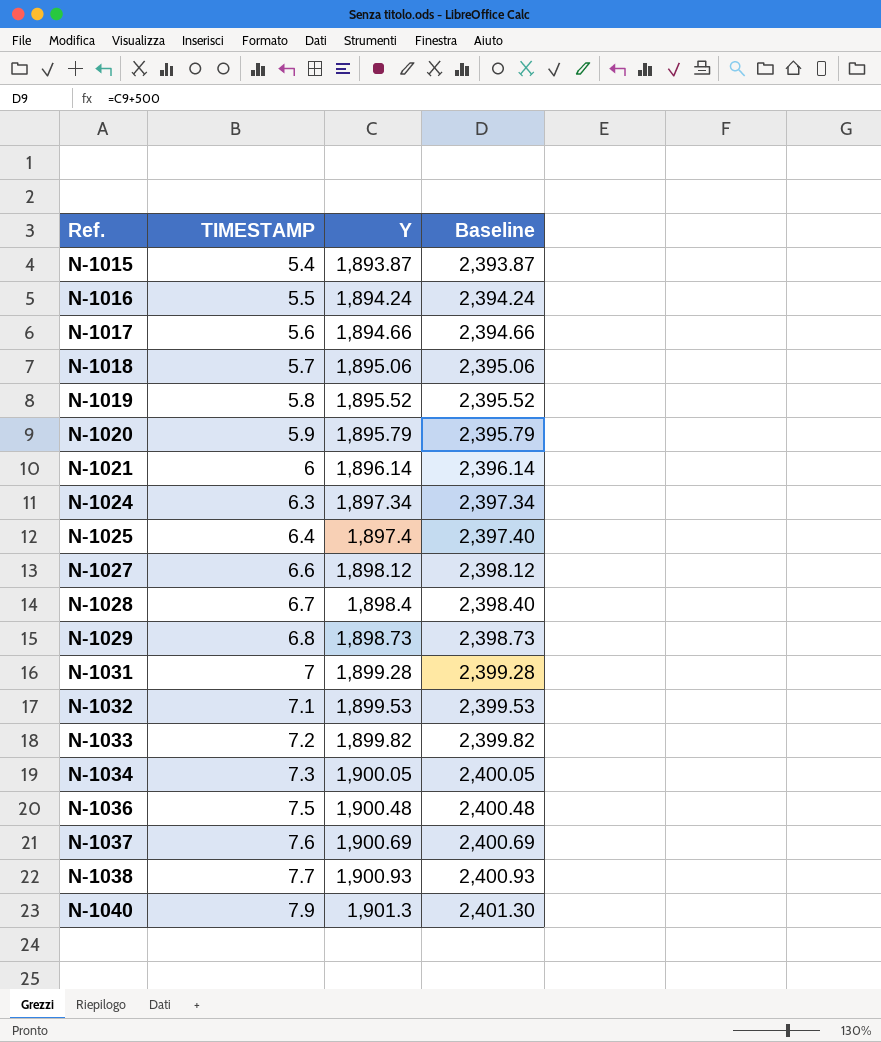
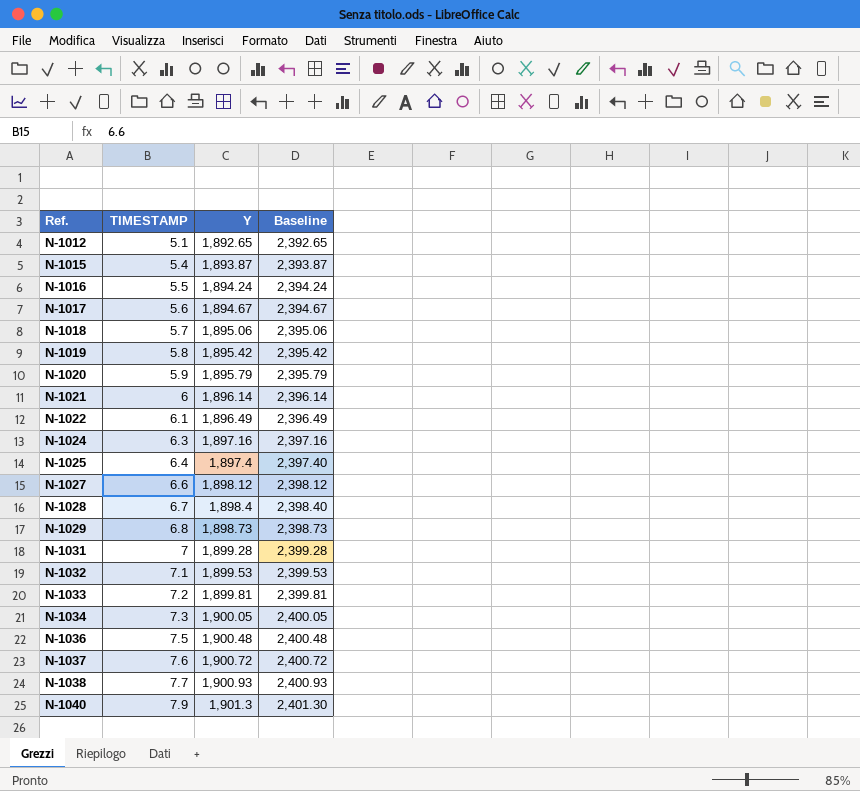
row N-1012: none -> 5.1 | 1,892.65 | 2,392.65
N-1017 | Y: 1,894.66 -> 1,894.67
N-1017 | Baseline: 2,394.66 -> 2,394.67
N-1019 | Y: 1,895.52 -> 1,895.42
N-1019 | Baseline: 2,395.52 -> 2,395.42
row N-1022: none -> 6.1 | 1,896.49 | 2,396.49
N-1024 | Y: 1,897.34 -> 1,897.16
N-1024 | Baseline: 2,397.34 -> 2,397.16
N-1033 | Y: 1,899.82 -> 1,899.81
N-1033 | Baseline: 2,399.82 -> 2,399.81
N-1037 | Y: 1,900.69 -> 1,900.72
N-1037 | Baseline: 2,400.69 -> 2,400.72

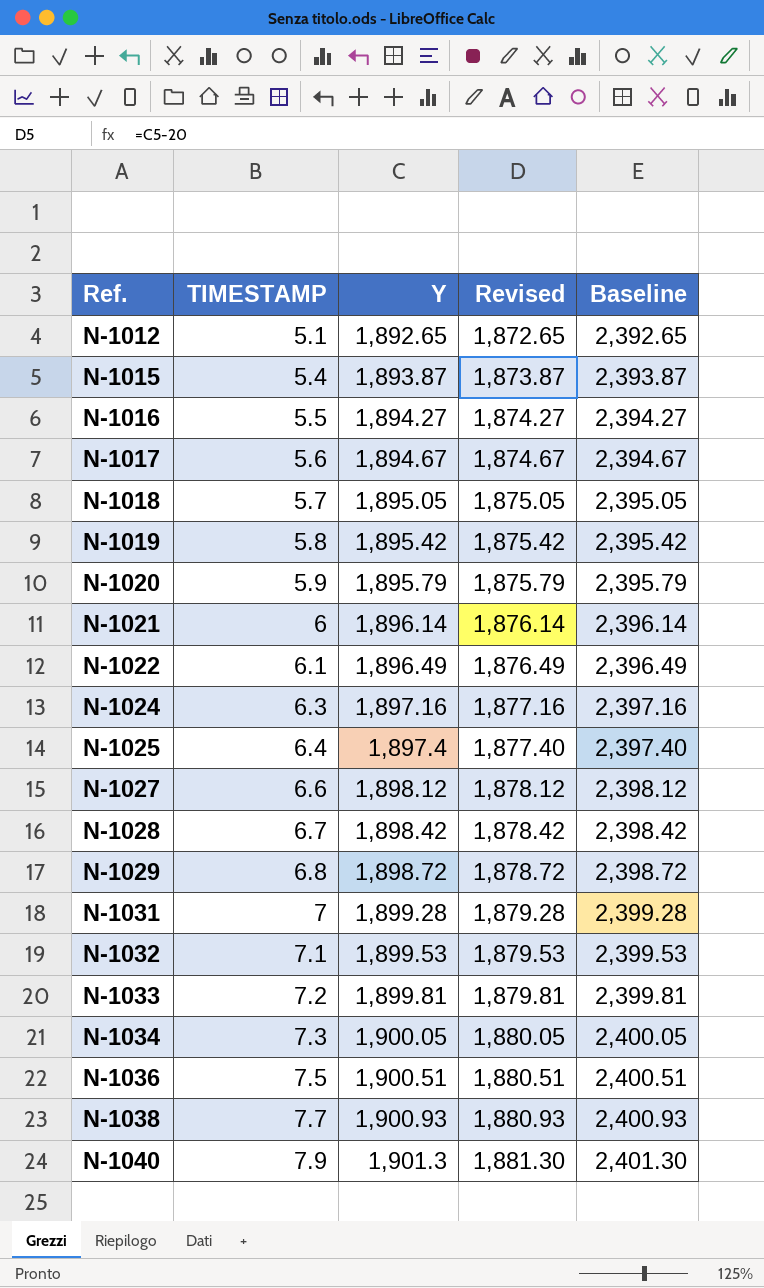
column Revised | formula: none -> [Y] - 20
row N-1037: 7.6 | 1,900.72 | 2,400.72 -> none
N-1016 | Y: 1,894.24 -> 1,894.27
N-1016 | Baseline: 2,394.24 -> 2,394.27
N-1018 | Y: 1,895.06 -> 1,895.05
N-1018 | Baseline: 2,395.06 -> 2,395.05
N-1028 | Y: 1,898.4 -> 1,898.42
N-1028 | Baseline: 2,398.40 -> 2,398.42
N-1029 | Y: 1,898.73 -> 1,898.72
N-1029 | Baseline: 2,398.73 -> 2,398.72
N-1036 | Y: 1,900.48 -> 1,900.51
N-1036 | Baseline: 2,400.48 -> 2,400.51

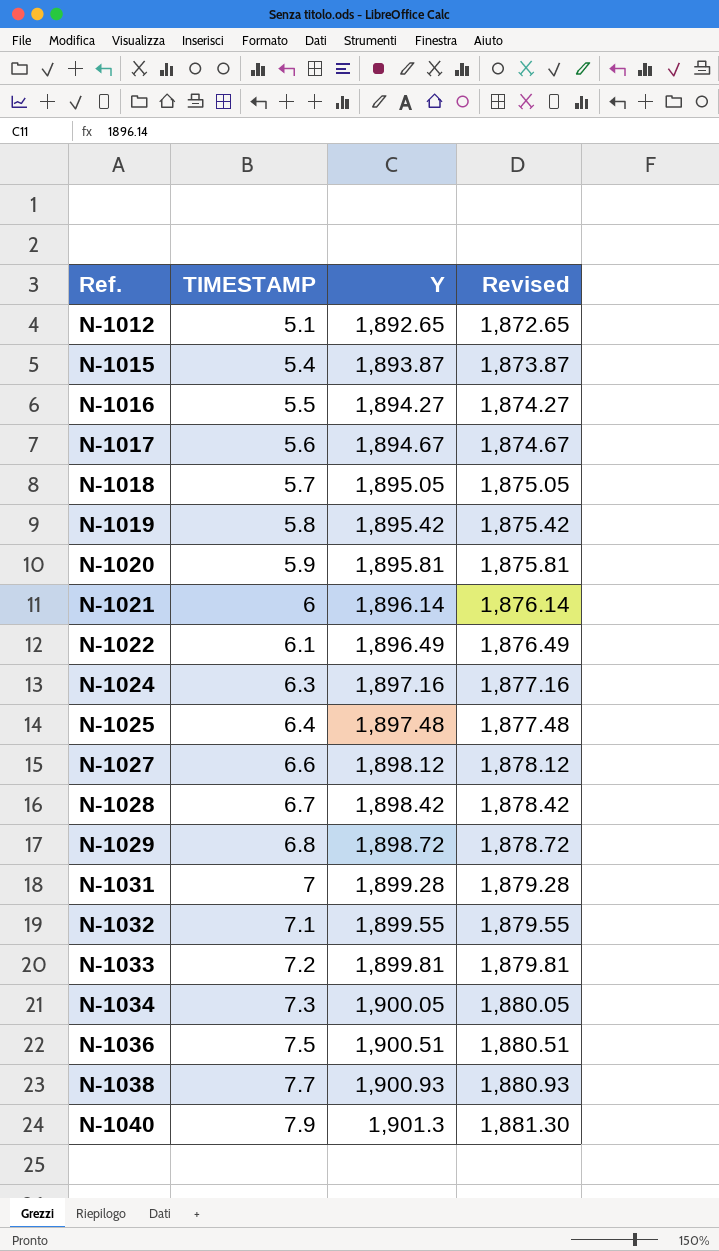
column Baseline | formula: [Y] + 500 -> none
N-1020 | Y: 1,895.79 -> 1,895.81
N-1020 | Revised: 1,875.79 -> 1,875.81
N-1025 | Y: 1,897.4 -> 1,897.48
N-1025 | Revised: 1,877.40 -> 1,877.48
N-1032 | Y: 1,899.53 -> 1,899.55
N-1032 | Revised: 1,879.53 -> 1,879.55

